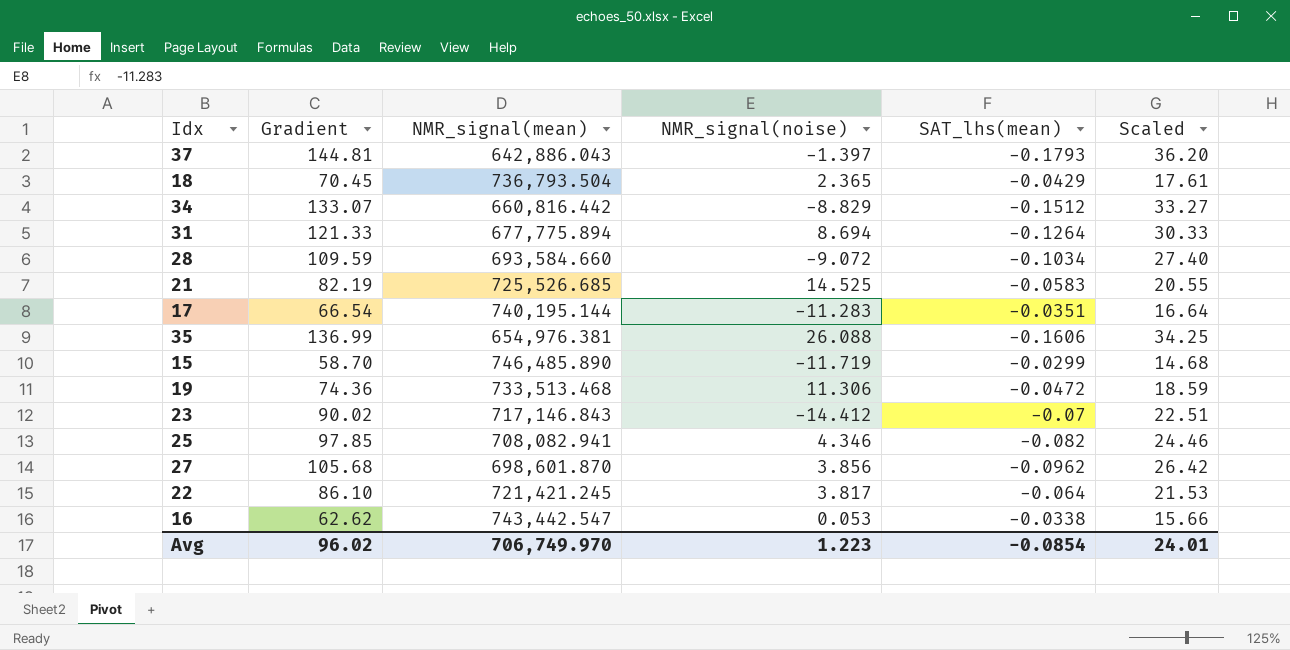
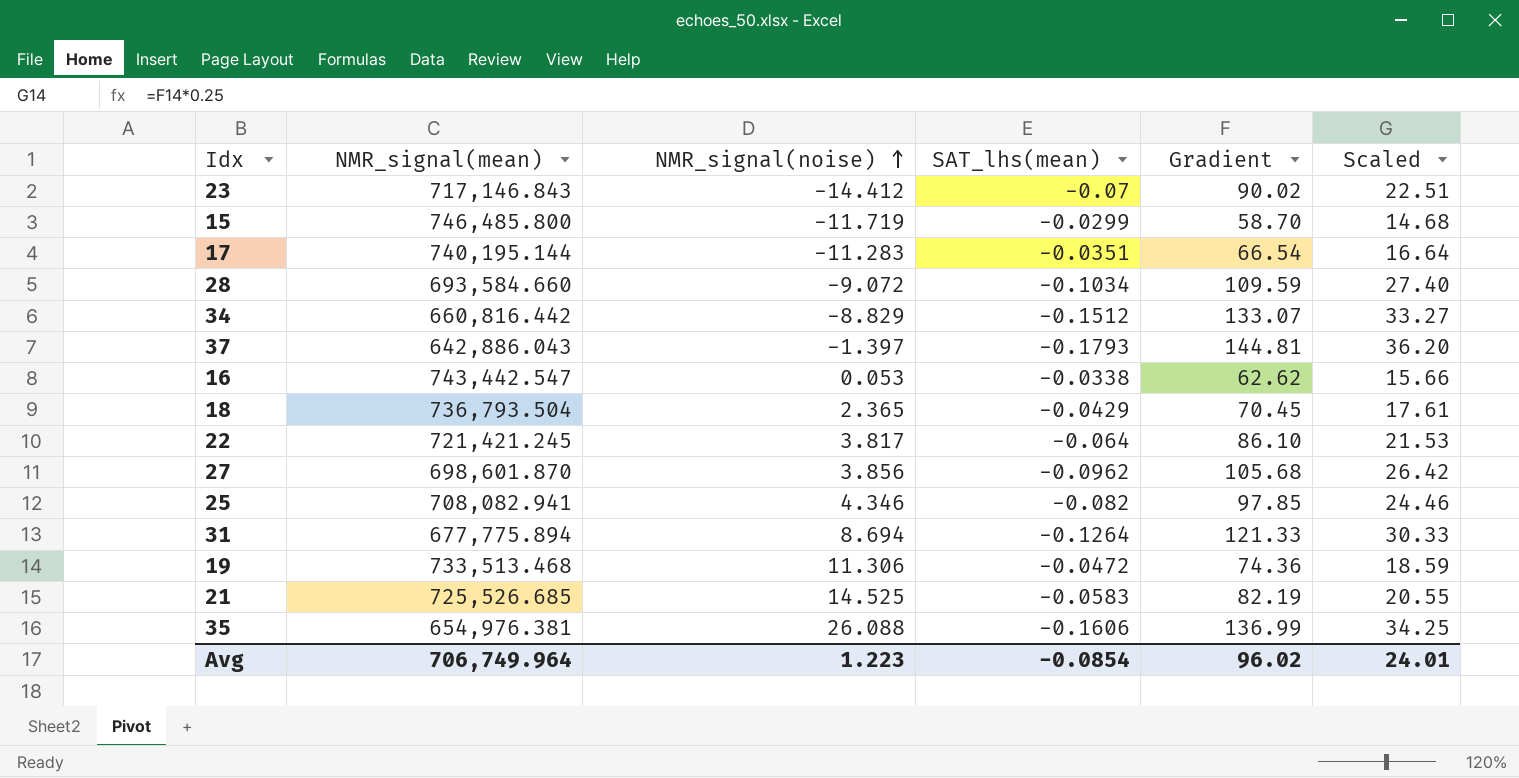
row order: none -> NMR_signal(noise) ascending
column Gradient | position: 2 -> 5
15 | NMR_signal(mean): 746,485.890 -> 746,485.800
Avg | NMR_signal(mean): 706,749.970 -> 706,749.964

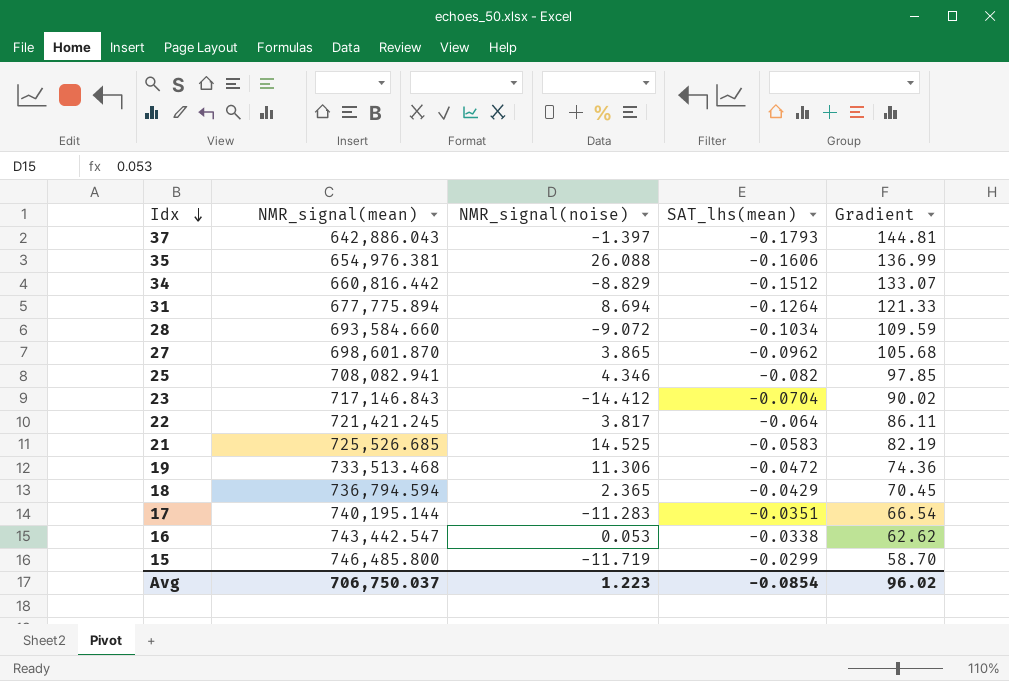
row order: NMR_signal(noise) ascending -> Idx descending
column Scaled | formula: [Gradient] * 0.25 -> none
27 | NMR_signal(noise): 3.856 -> 3.865
23 | SAT_lhs(mean): -0.07 -> -0.0704
22 | Gradient: 86.10 -> 86.11
18 | NMR_signal(mean): 736,793.504 -> 736,794.594
Avg | NMR_signal(mean): 706,749.964 -> 706,750.037

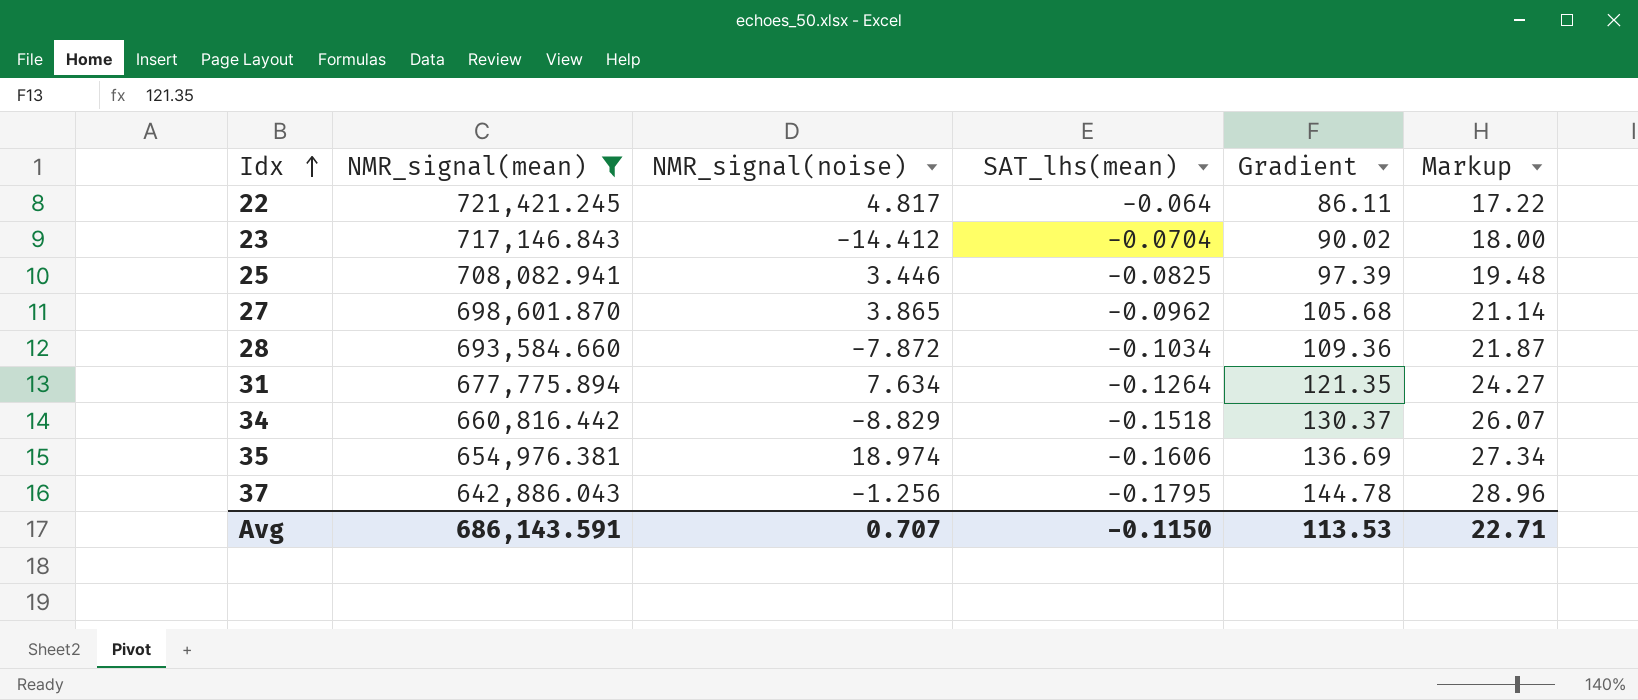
filter: none -> NMR_signal(mean) <= 721,421.245
row order: Idx descending -> Idx ascending
column Markup | formula: none -> [Gradient] * 0.2
22 | NMR_signal(noise): 3.817 -> 4.817
25 | NMR_signal(noise): 4.346 -> 3.446
25 | SAT_lhs(mean): -0.082 -> -0.0825
25 | Gradient: 97.85 -> 97.39
28 | NMR_signal(noise): -9.072 -> -7.872
28 | Gradient: 109.59 -> 109.36
31 | NMR_signal(noise): 8.694 -> 7.634
31 | Gradient: 121.33 -> 121.35
34 | SAT_lhs(mean): -0.1512 -> -0.1518
34 | Gradient: 133.07 -> 130.37
35 | NMR_signal(noise): 26.088 -> 18.974
35 | Gradient: 136.99 -> 136.69
37 | NMR_signal(noise): -1.397 -> -1.256
37 | SAT_lhs(mean): -0.1793 -> -0.1795
37 | Gradient: 144.81 -> 144.78
Avg | NMR_signal(mean): 706,750.037 -> 686,143.591
Avg | NMR_signal(noise): 1.223 -> 0.707
Avg | SAT_lhs(mean): -0.0854 -> -0.1150
Avg | Gradient: 96.02 -> 113.53

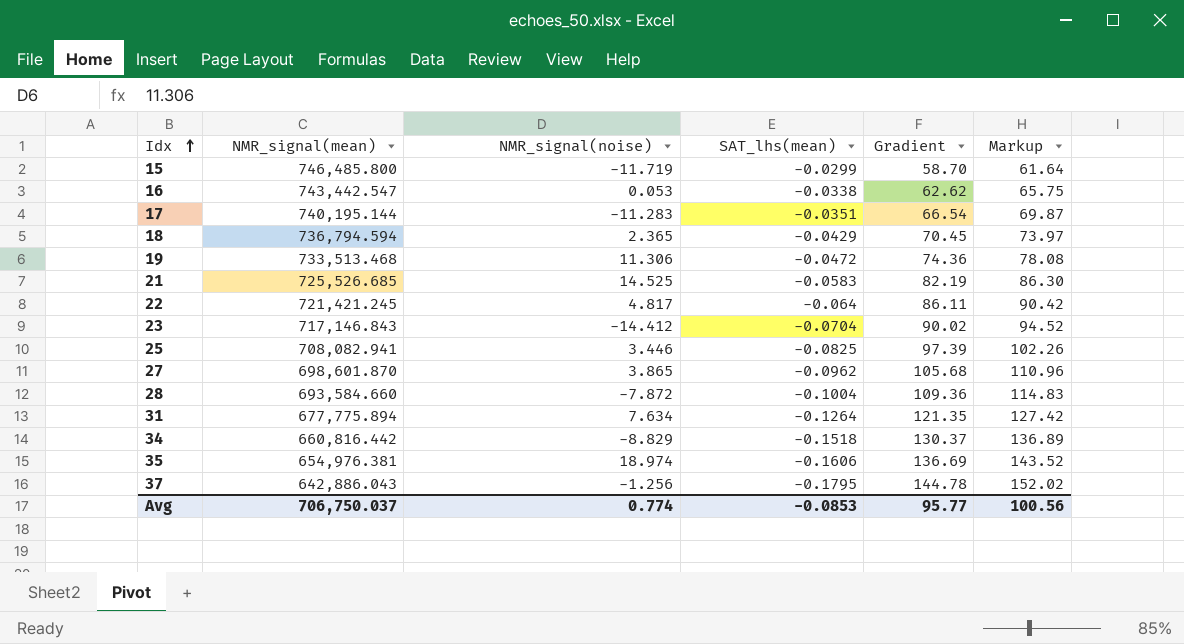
filter: NMR_signal(mean) <= 721,421.245 -> none
column Markup | formula: [Gradient] * 0.2 -> [Gradient] * 1.05
28 | SAT_lhs(mean): -0.1034 -> -0.1004
Avg | NMR_signal(mean): 686,143.591 -> 706,750.037
Avg | NMR_signal(noise): 0.707 -> 0.774
Avg | SAT_lhs(mean): -0.1150 -> -0.0853
Avg | Gradient: 113.53 -> 95.77
Avg | Markup: 22.71 -> 100.56

